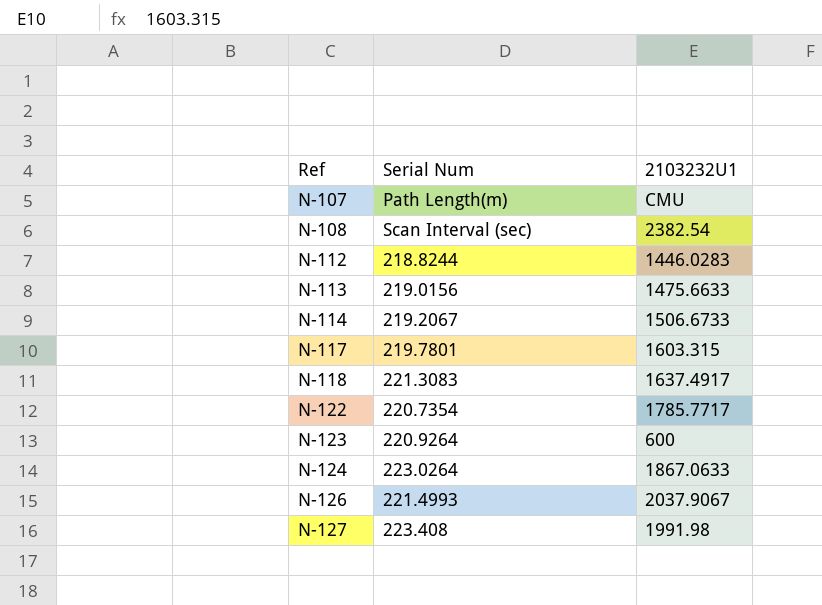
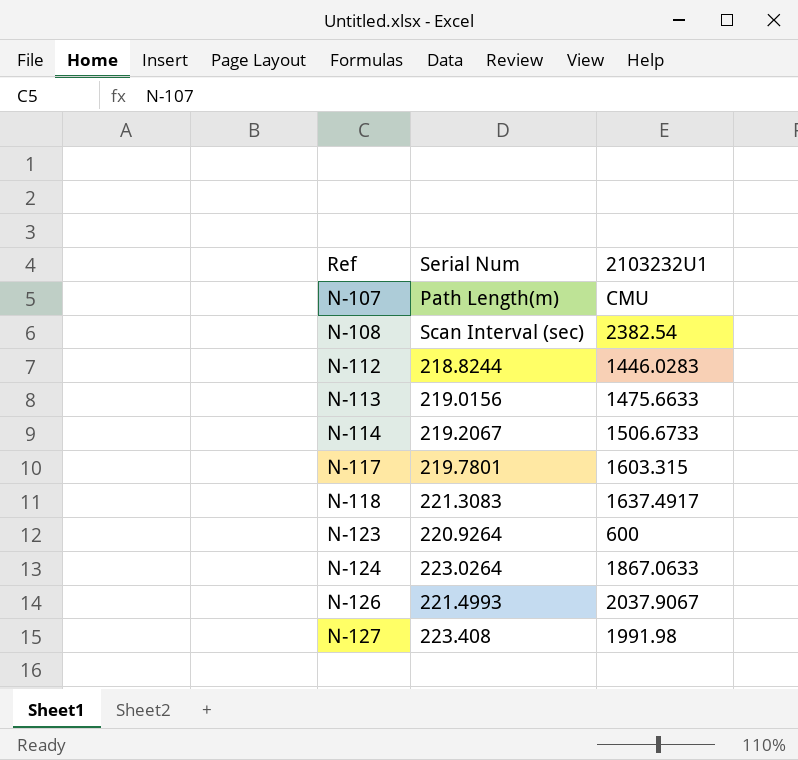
row N-122: 220.7354 | 1785.7717 -> none

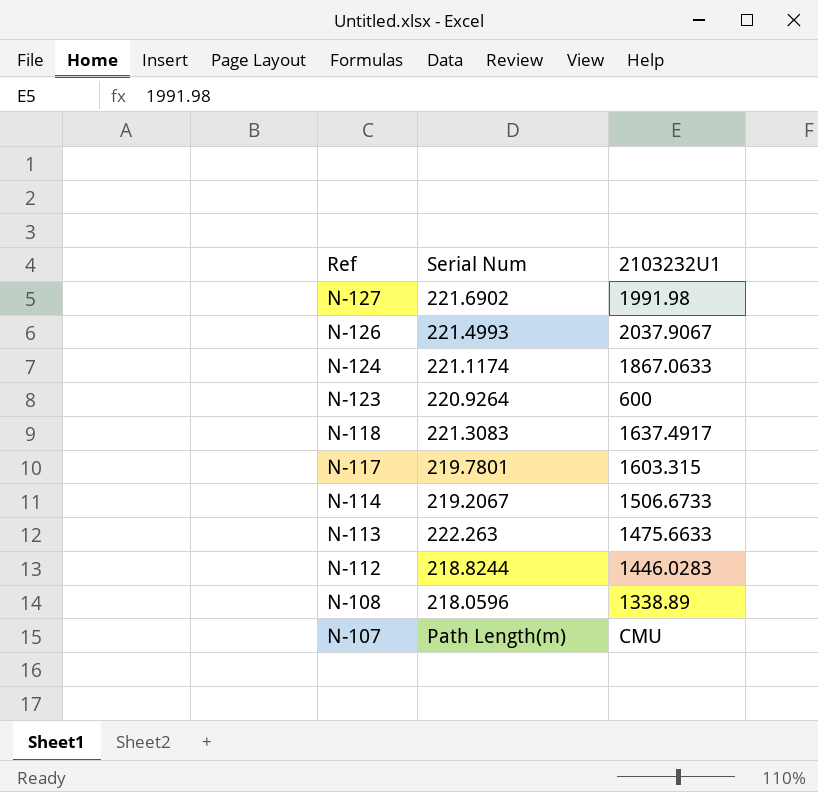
row order: Ref ascending -> Ref descending
N-127 | Serial Num: 223.408 -> 221.6902
N-124 | Serial Num: 223.0264 -> 221.1174
N-113 | Serial Num: 219.0156 -> 222.263
N-108 | Serial Num: Scan Interval (sec) -> 218.0596
N-108 | 2103232U1: 2382.54 -> 1338.89

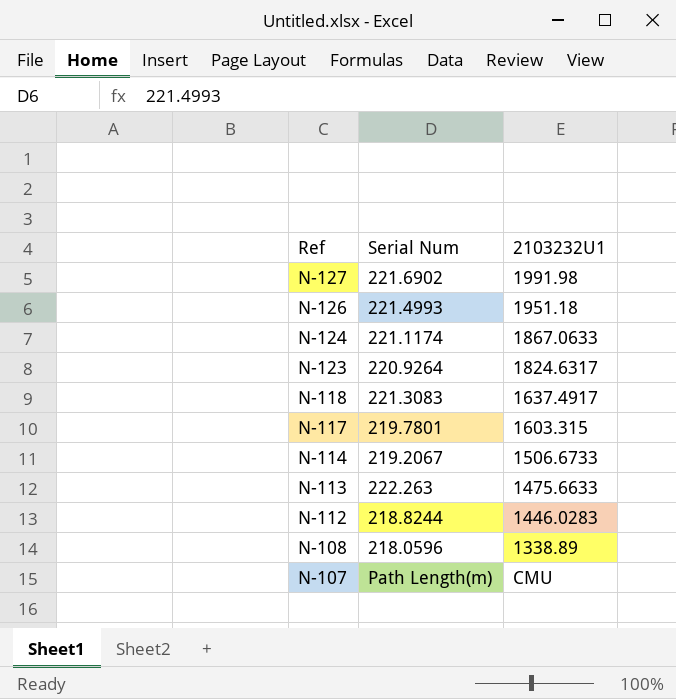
N-126 | 2103232U1: 2037.9067 -> 1951.18
N-123 | 2103232U1: 600 -> 1824.6317

